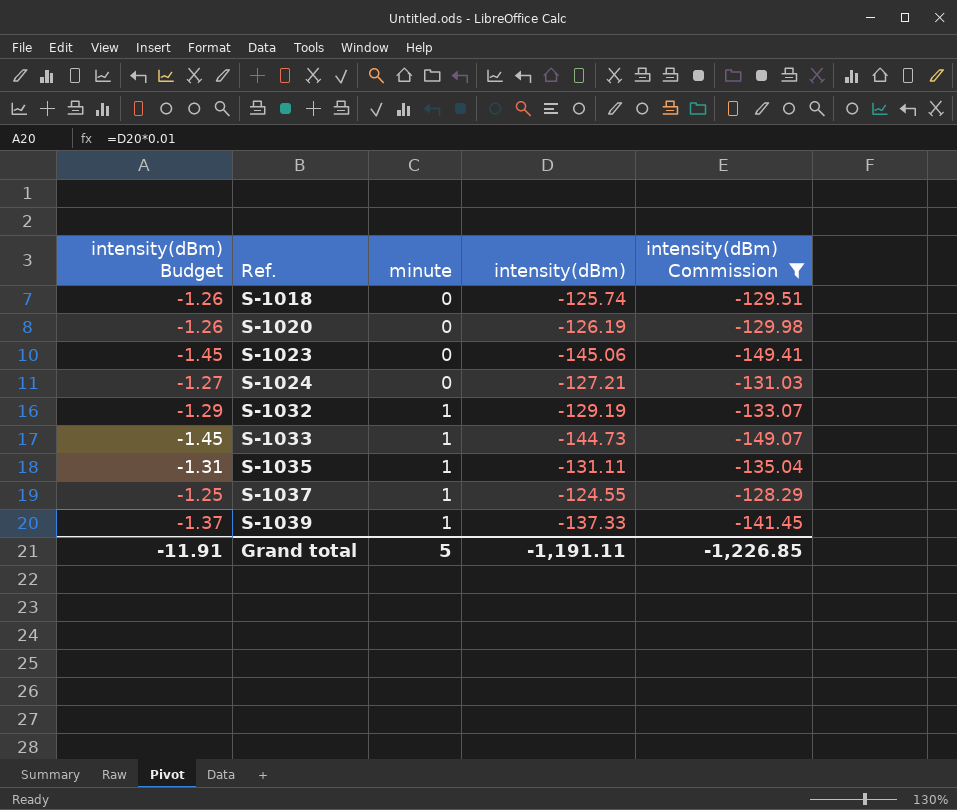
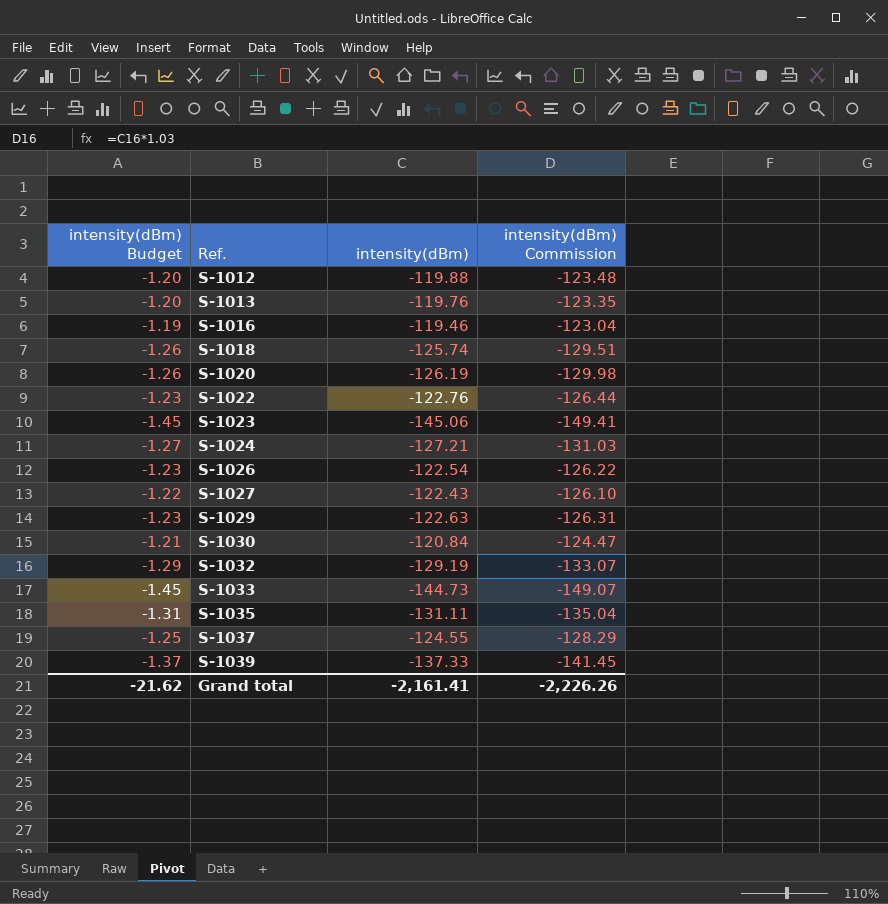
filter: intensity(dBm) Commission <= -128.29 -> none
column minute | position: 3 -> none
Grand total | intensity(dBm) Budget: -11.91 -> -21.62
Grand total | intensity(dBm): -1,191.11 -> -2,161.41
Grand total | intensity(dBm) Commission: -1,226.85 -> -2,226.26

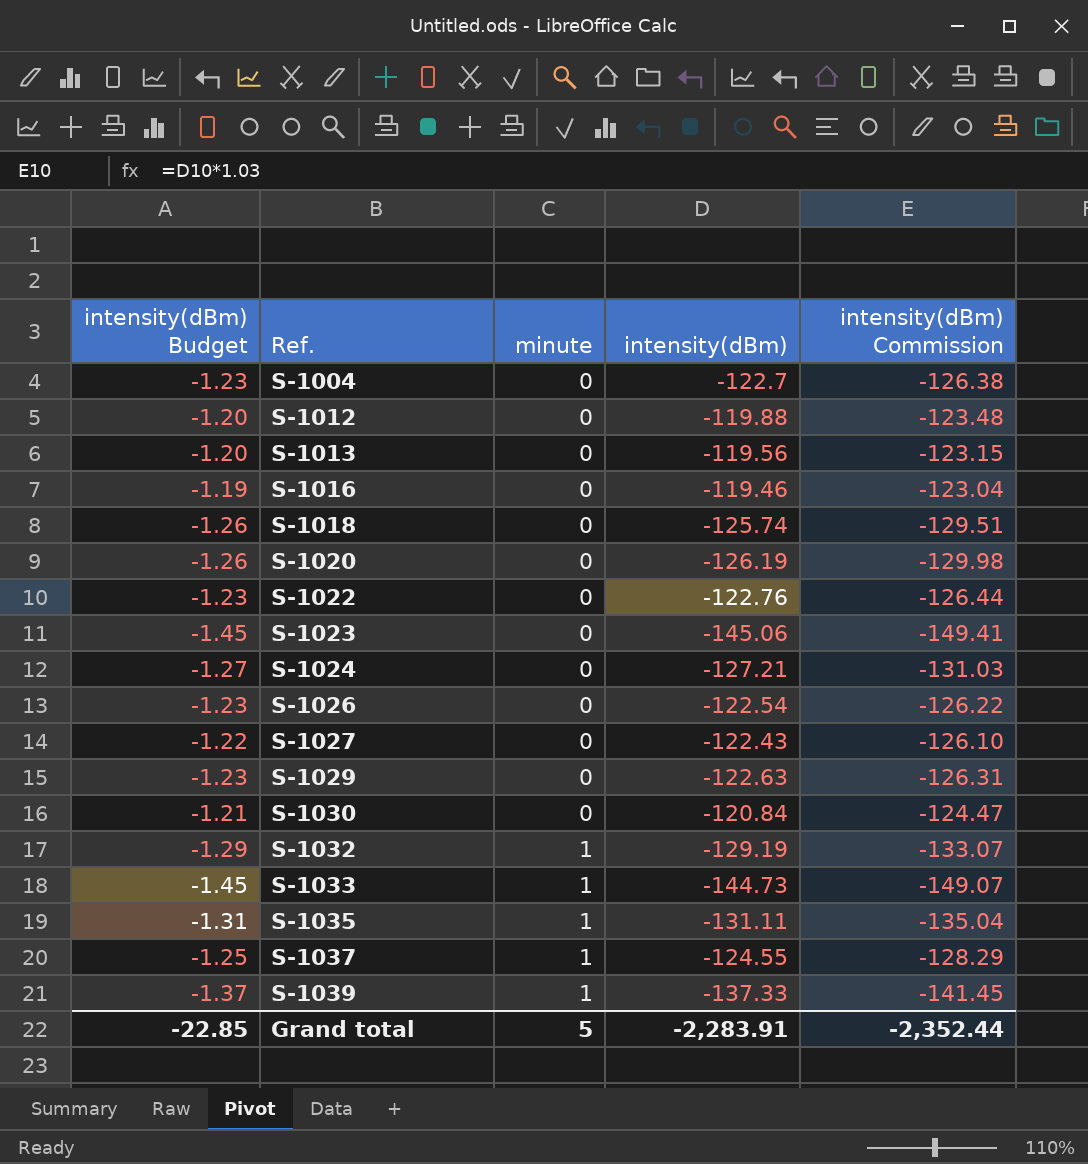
column minute | position: none -> 3
row S-1004: none -> -1.23 | 0 | -122.7 | -126.38
S-1013 | intensity(dBm): -119.76 -> -119.56
S-1013 | intensity(dBm) Commission: -123.35 -> -123.15
Grand total | intensity(dBm) Budget: -21.62 -> -22.85
Grand total | intensity(dBm): -2,161.41 -> -2,283.91
Grand total | intensity(dBm) Commission: -2,226.26 -> -2,352.44

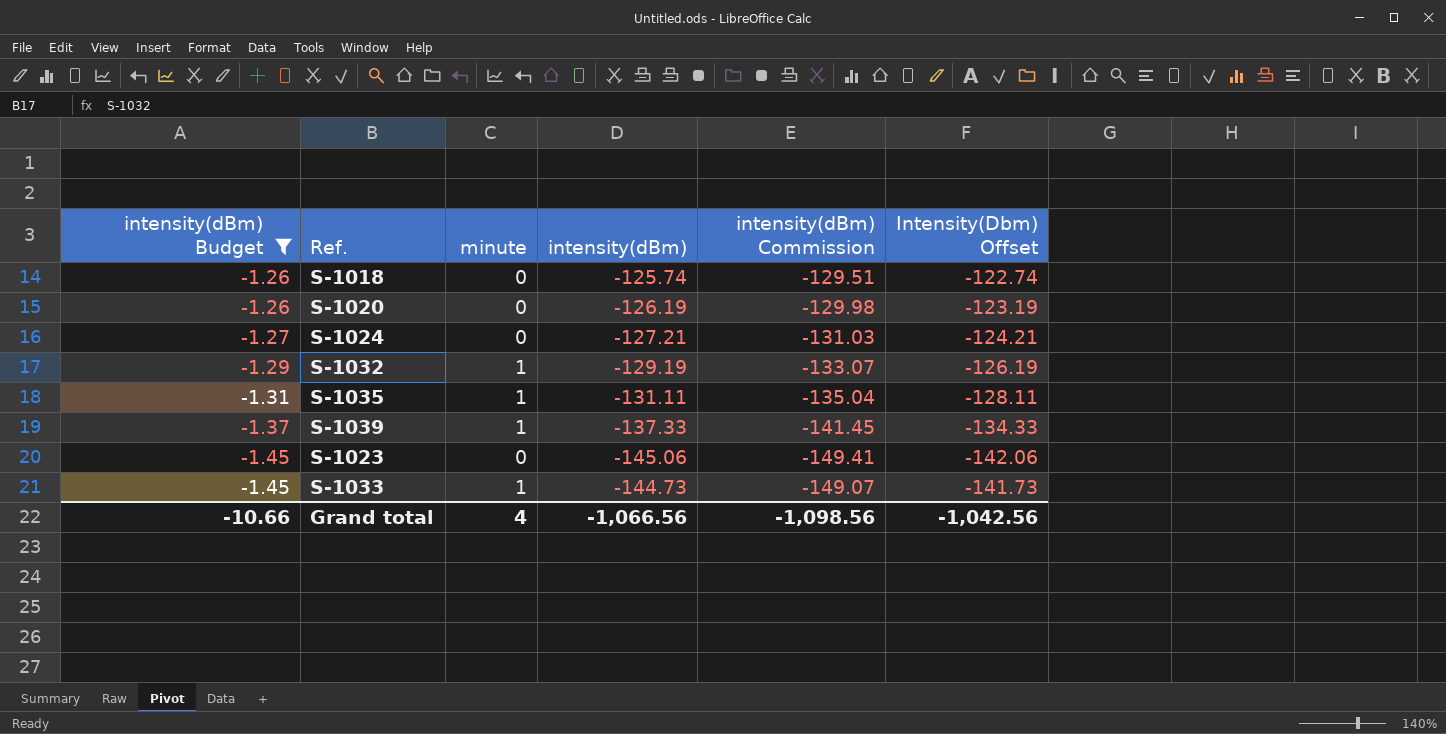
filter: none -> intensity(dBm) Budget <= -1.26
row order: Ref. ascending -> intensity(dBm) Budget descending
column Intensity(Dbm) Offset | formula: none -> [intensity(dBm)] + 3
Grand total | intensity(dBm) Budget: -22.85 -> -10.66
Grand total | minute: 5 -> 4
Grand total | intensity(dBm): -2,283.91 -> -1,066.56
Grand total | intensity(dBm) Commission: -2,352.44 -> -1,098.56

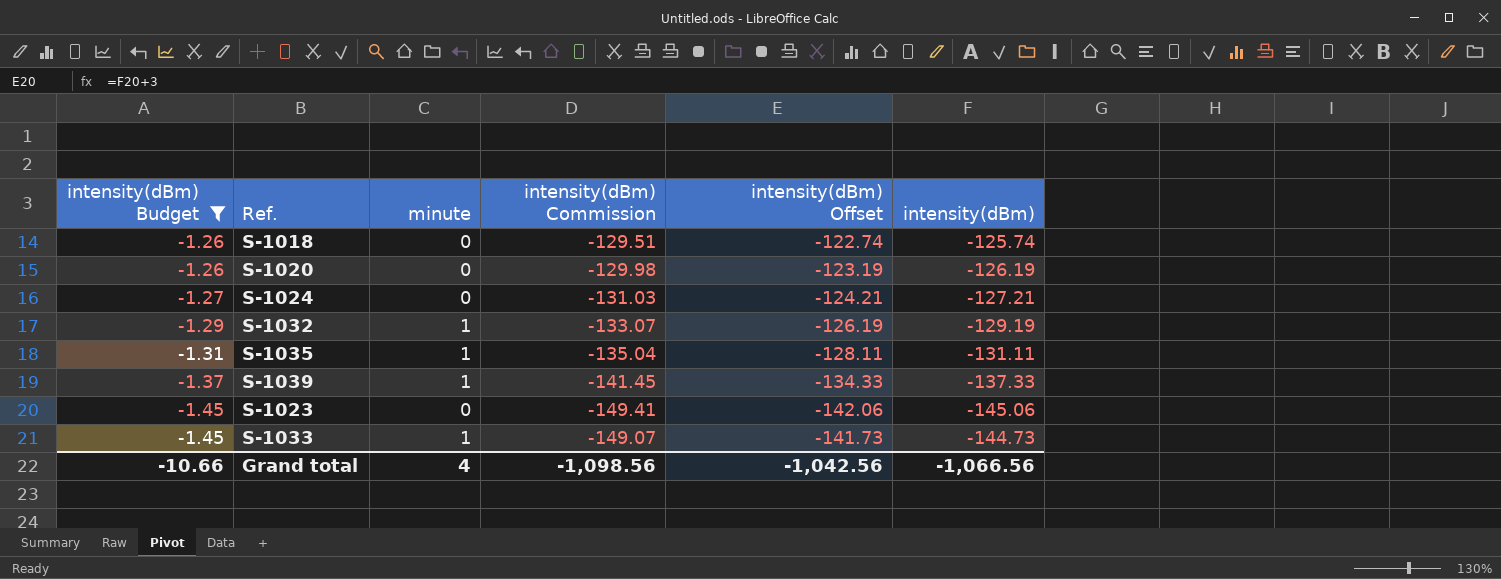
column name: Intensity(Dbm) Offset -> intensity(dBm) Offset
column intensity(dBm) | position: 4 -> 6

